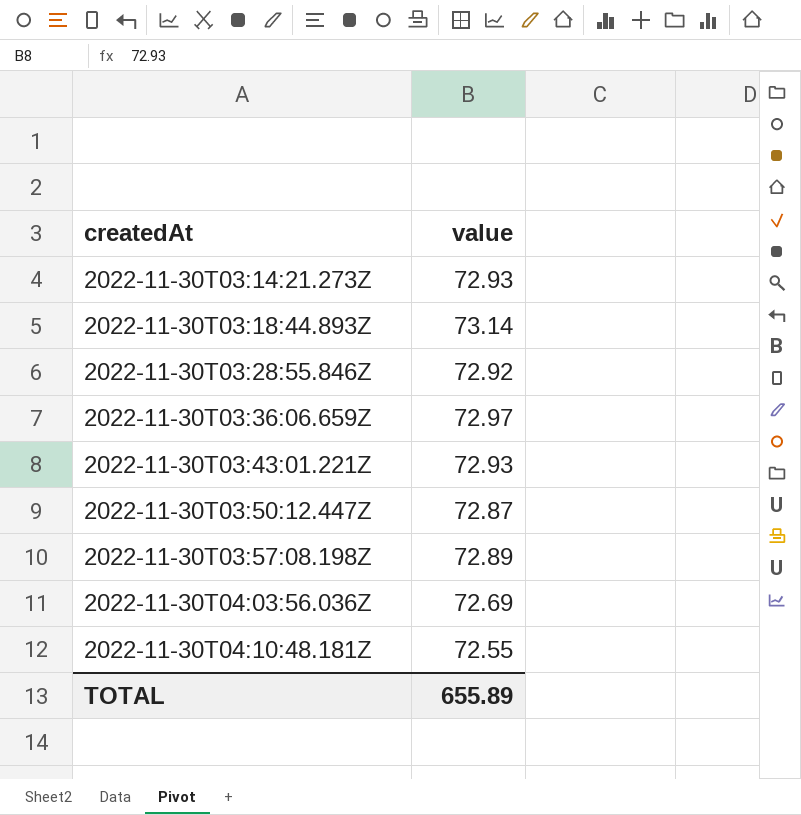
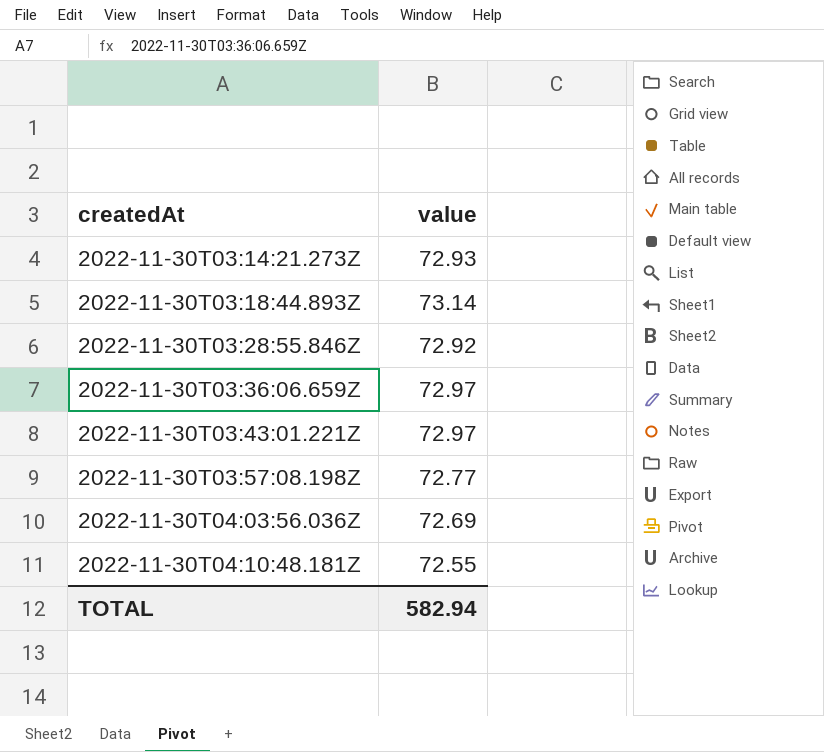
row 2022-11-30T03:50:12.447Z: 72.87 -> none
2022-11-30T03:43:01.221Z | value: 72.93 -> 72.97
2022-11-30T03:57:08.198Z | value: 72.89 -> 72.77
TOTAL | value: 655.89 -> 582.94

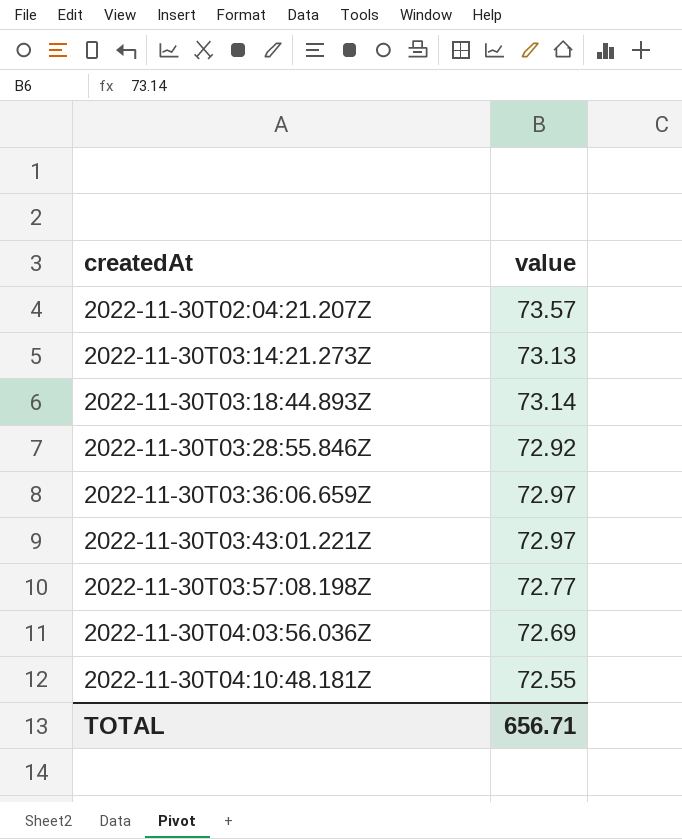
row 2022-11-30T02:04:21.207Z: none -> 73.57
2022-11-30T03:14:21.273Z | value: 72.93 -> 73.13
TOTAL | value: 582.94 -> 656.71

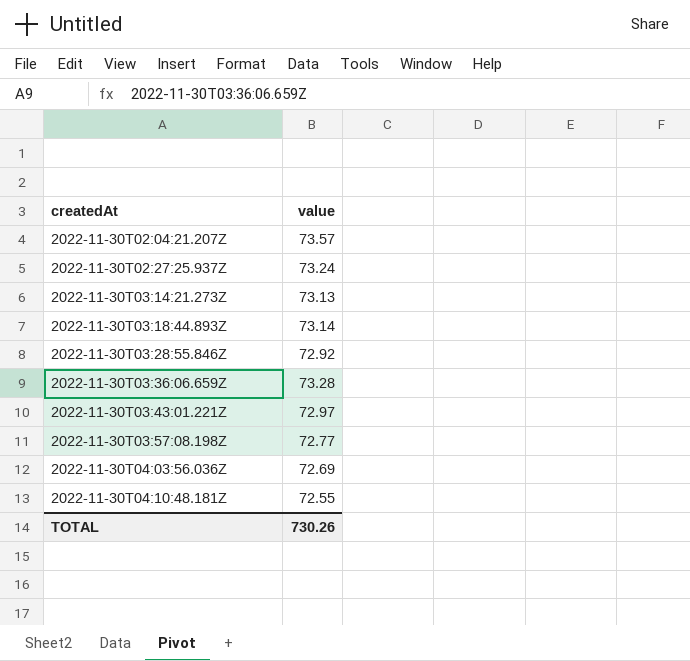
row 2022-11-30T02:27:25.937Z: none -> 73.24
2022-11-30T03:36:06.659Z | value: 72.97 -> 73.28
TOTAL | value: 656.71 -> 730.26

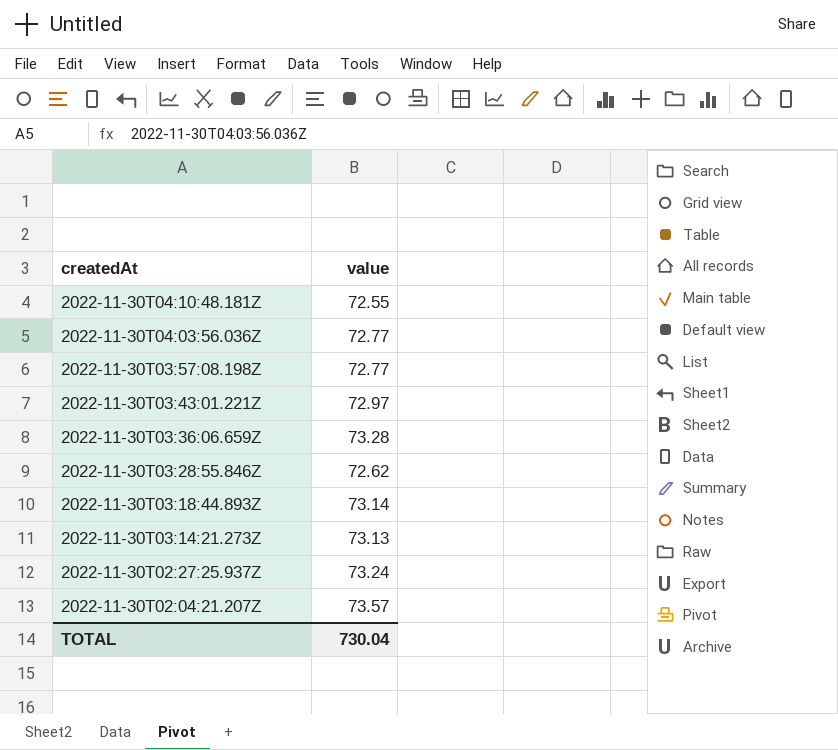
row order: createdAt ascending -> createdAt descending
2022-11-30T04:03:56.036Z | value: 72.69 -> 72.77
2022-11-30T03:28:55.846Z | value: 72.92 -> 72.62
TOTAL | value: 730.26 -> 730.04

